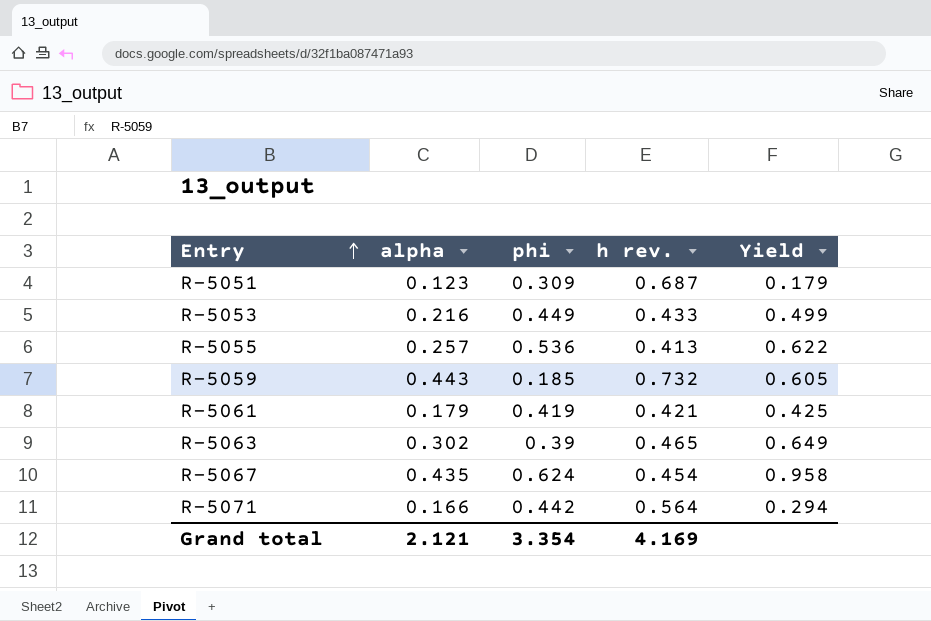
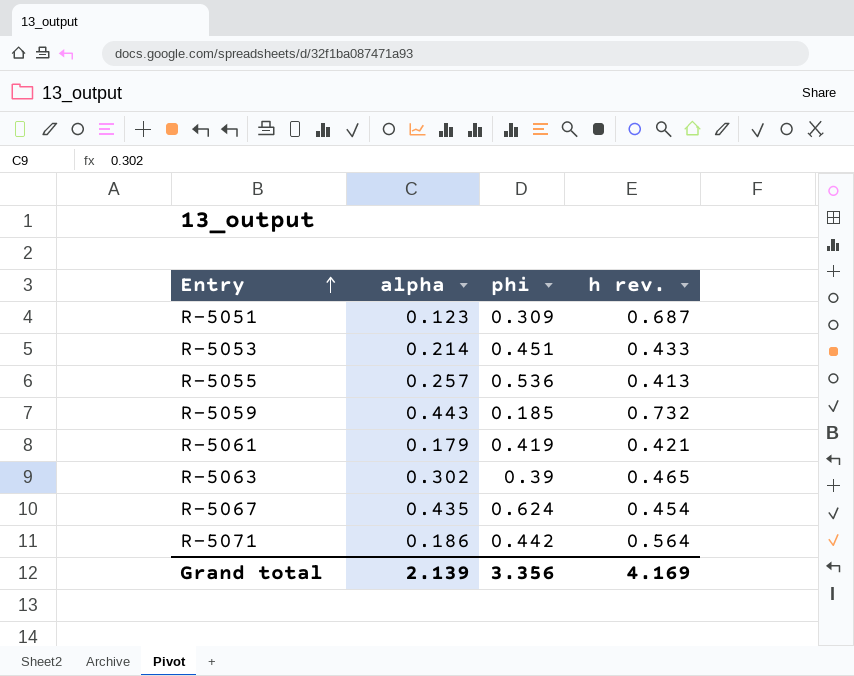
column Yield | formula: [alpha] / [h rev.] -> none
R-5053 | alpha: 0.216 -> 0.214
R-5053 | phi: 0.449 -> 0.451
R-5071 | alpha: 0.166 -> 0.186
Grand total | alpha: 2.121 -> 2.139
Grand total | phi: 3.354 -> 3.356

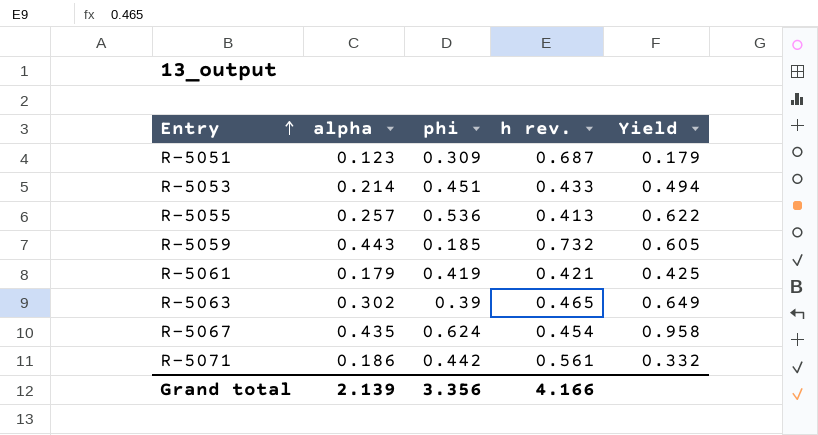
column Yield | formula: none -> [alpha] / [h rev.]
R-5071 | h rev.: 0.564 -> 0.561
Grand total | h rev.: 4.169 -> 4.166

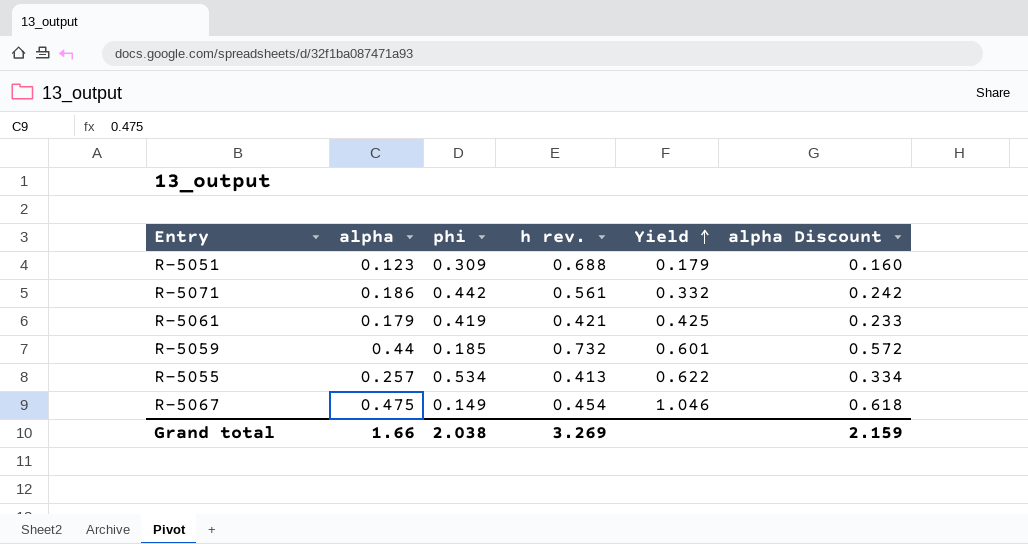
row order: Entry ascending -> Yield ascending
column alpha Discount | formula: none -> [alpha] * 1.3
row R-5053: 0.214 | 0.451 | 0.433 | 0.494 -> none
row R-5063: 0.302 | 0.39 | 0.465 | 0.649 -> none
R-5051 | h rev.: 0.687 -> 0.688
R-5059 | alpha: 0.443 -> 0.44
R-5059 | Yield: 0.605 -> 0.601
R-5055 | phi: 0.536 -> 0.534
R-5067 | alpha: 0.435 -> 0.475
R-5067 | phi: 0.624 -> 0.149
R-5067 | Yield: 0.958 -> 1.046
Grand total | alpha: 2.139 -> 1.66
Grand total | phi: 3.356 -> 2.038
Grand total | h rev.: 4.166 -> 3.269

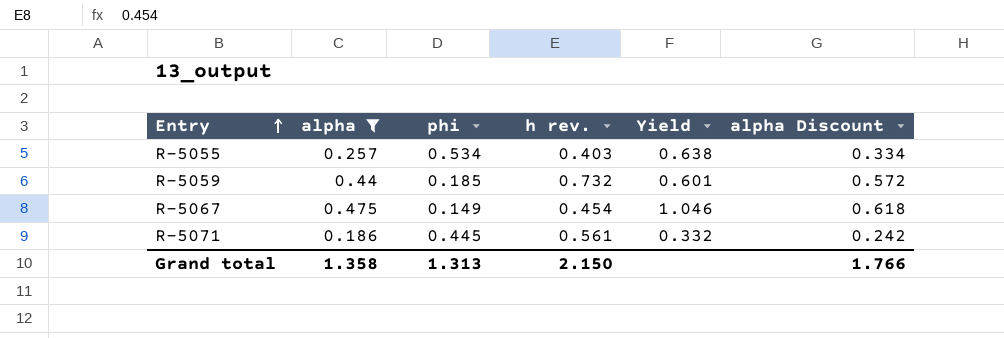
filter: none -> alpha >= 0.186
row order: Yield ascending -> Entry ascending
R-5055 | h rev.: 0.413 -> 0.403
R-5055 | Yield: 0.622 -> 0.638
R-5071 | phi: 0.442 -> 0.445
Grand total | alpha: 1.66 -> 1.358
Grand total | phi: 2.038 -> 1.313
Grand total | h rev.: 3.269 -> 2.150
Grand total | alpha Discount: 2.159 -> 1.766

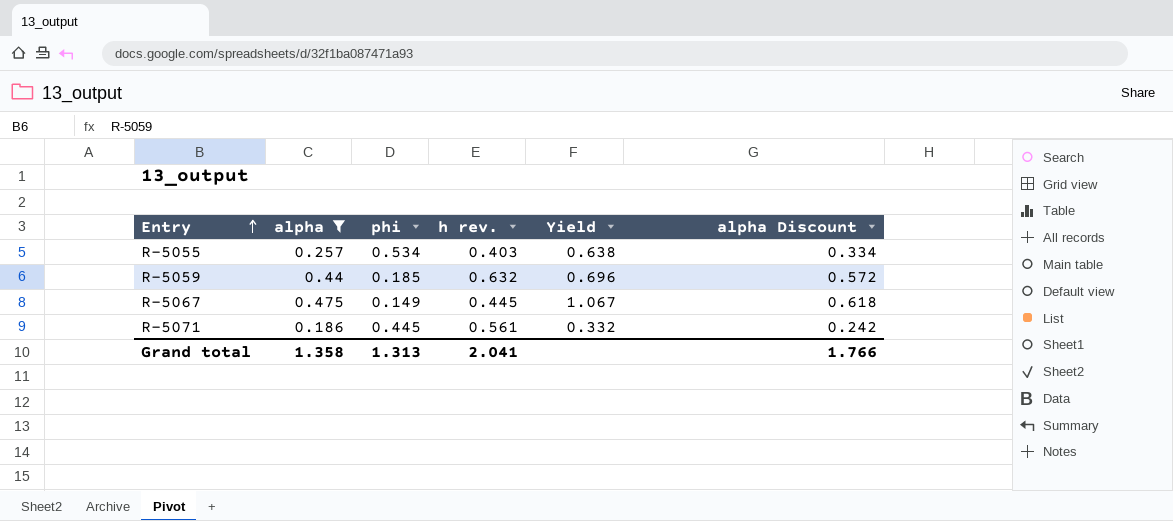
R-5059 | h rev.: 0.732 -> 0.632
R-5059 | Yield: 0.601 -> 0.696
R-5067 | h rev.: 0.454 -> 0.445
R-5067 | Yield: 1.046 -> 1.067
Grand total | h rev.: 2.150 -> 2.041

